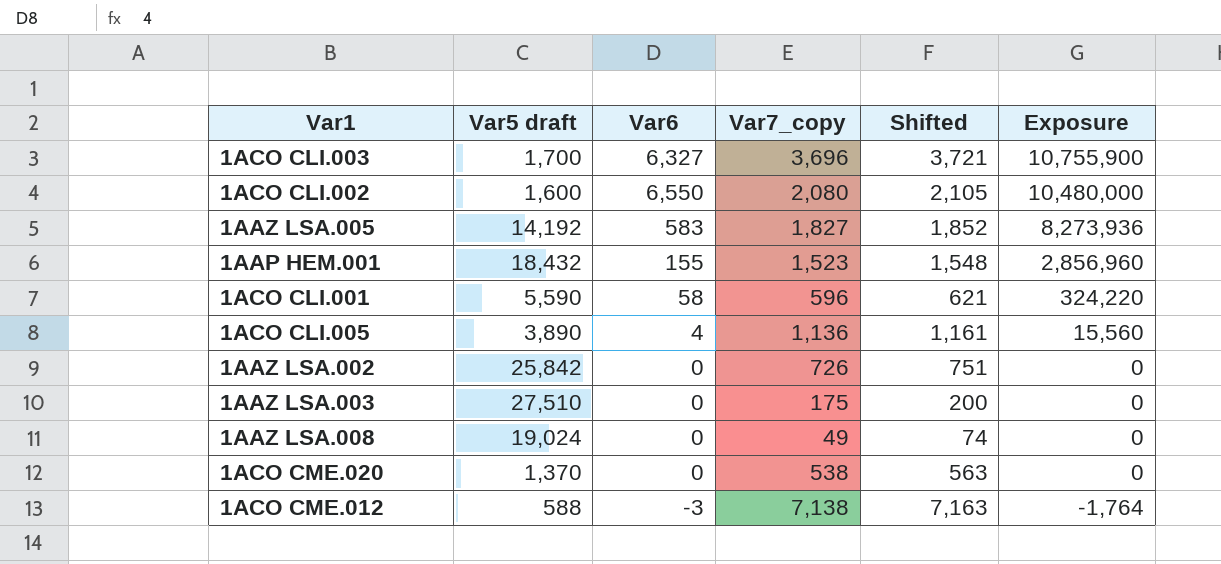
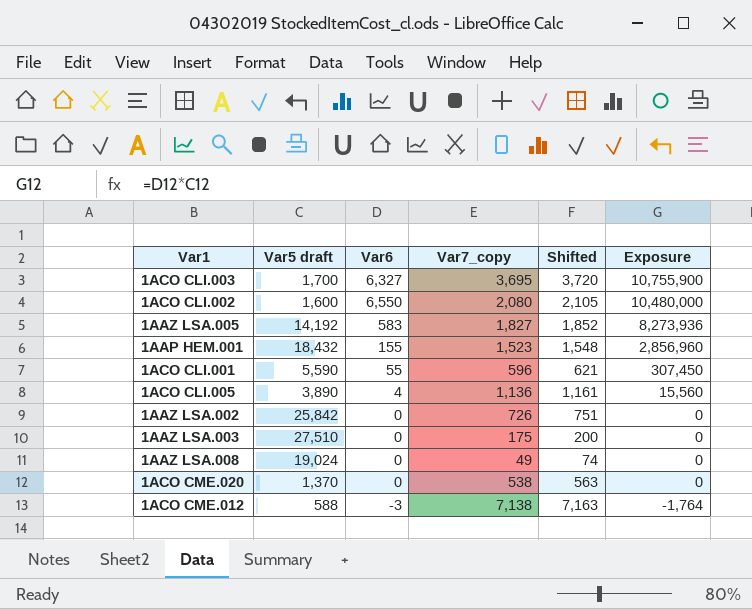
1ACO CLI.003 | Var7_copy: 3,696 -> 3,695
1ACO CLI.003 | Shifted: 3,721 -> 3,720
1ACO CLI.001 | Var6: 58 -> 55
1ACO CLI.001 | Exposure: 324,220 -> 307,450

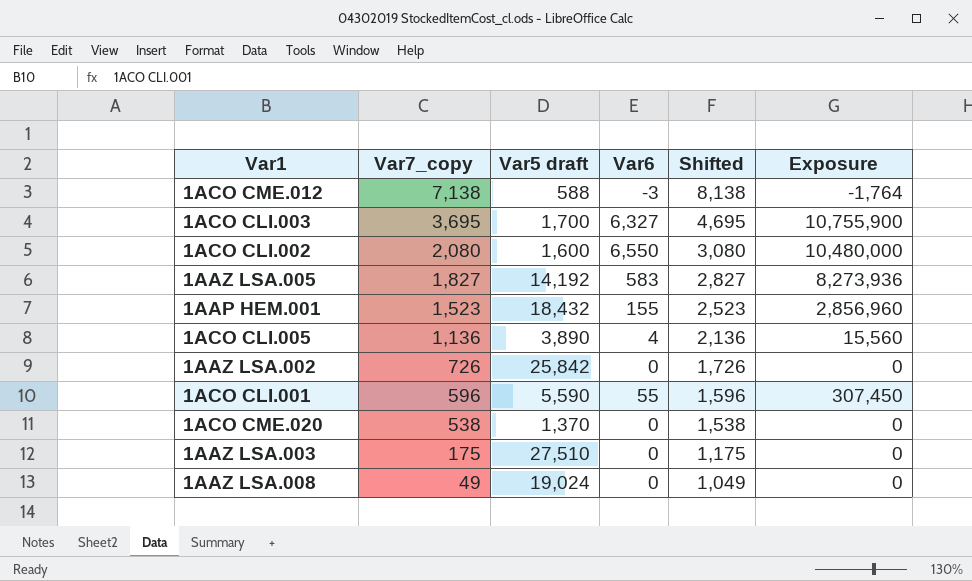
row order: Exposure descending -> Var7_copy descending
column Var7_copy | position: 4 -> 2
column Shifted | formula: [Var7_copy] + 25 -> [Var7_copy] + 1000

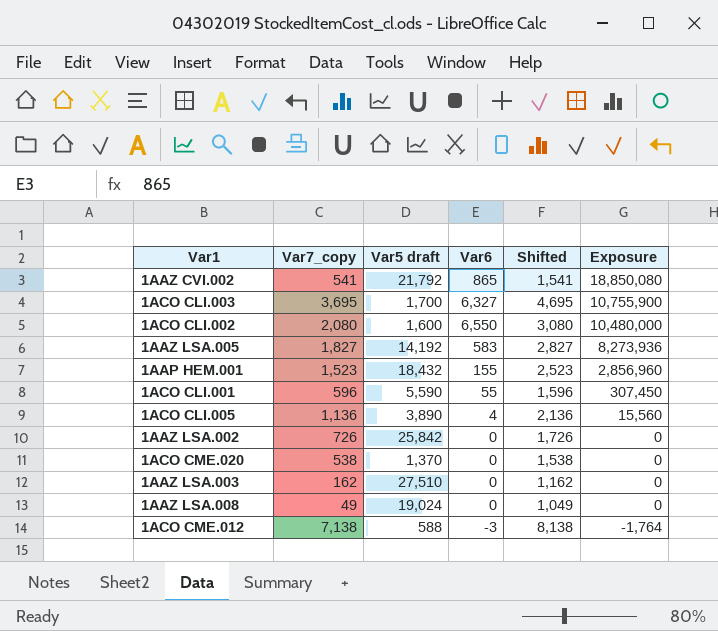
row order: Var7_copy descending -> Exposure descending
row 1AAZ CVI.002: none -> 541 | 21,792 | 865 | 1,541 | 18,850,080
1AAZ LSA.003 | Var7_copy: 175 -> 162
1AAZ LSA.003 | Shifted: 1,175 -> 1,162

